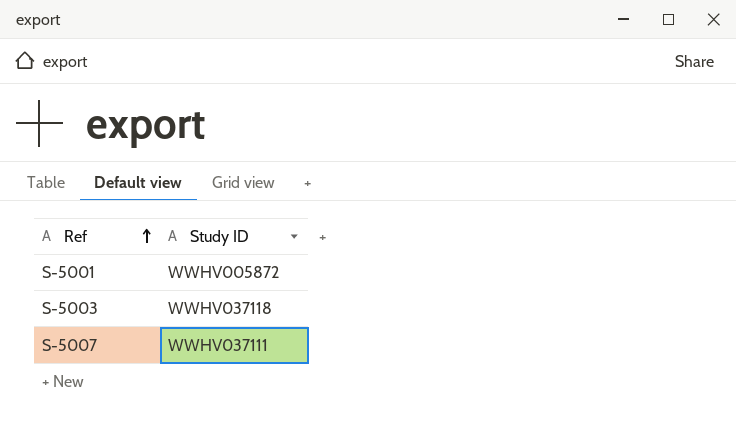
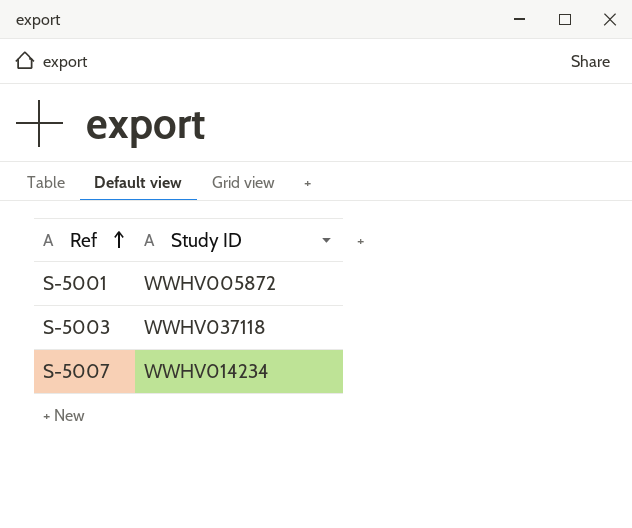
S-5007 | Study ID: WWHV037111 -> WWHV014234

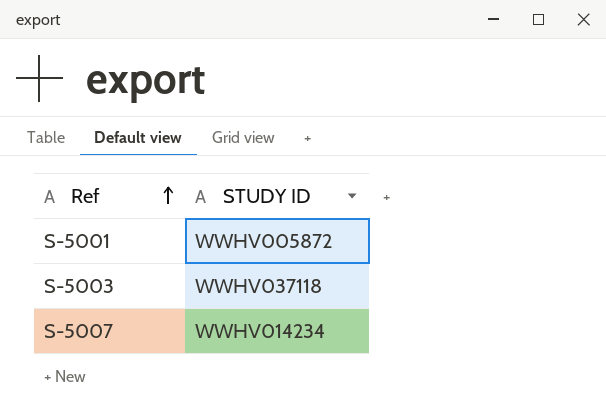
column name: Study ID -> STUDY ID

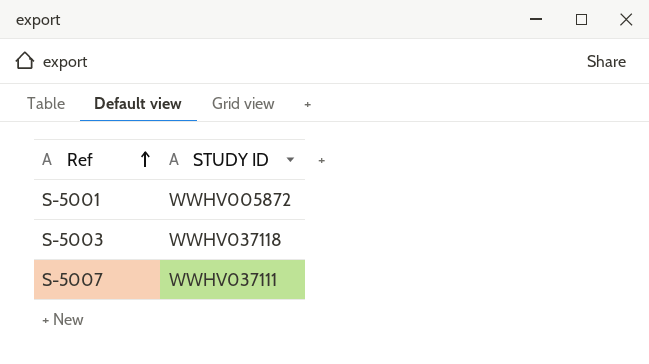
S-5007 | STUDY ID: WWHV014234 -> WWHV037111

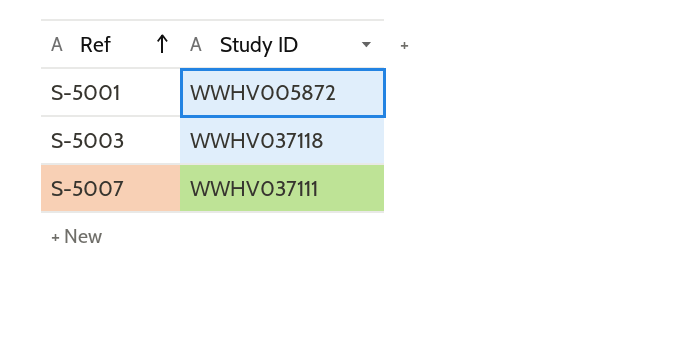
column name: STUDY ID -> Study ID

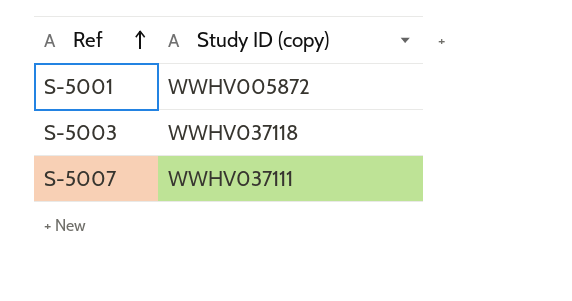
column name: Study ID -> Study ID (copy)

